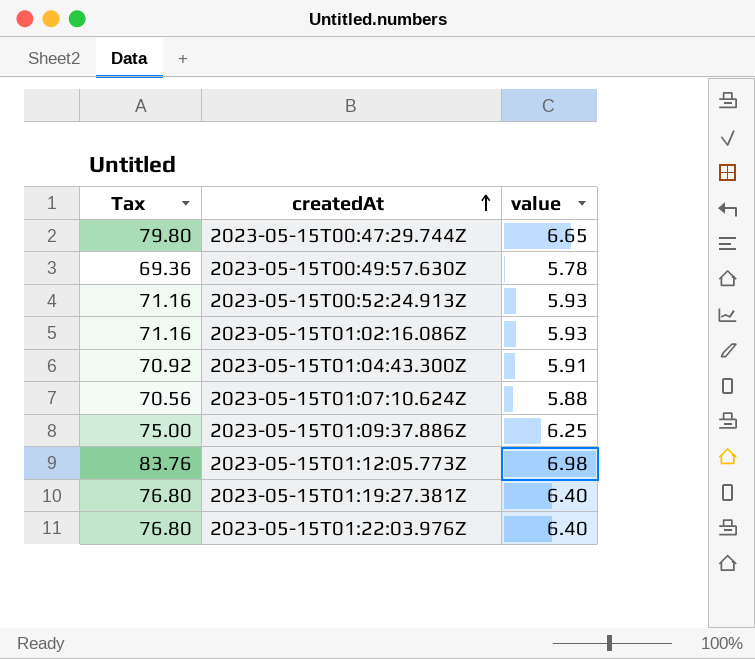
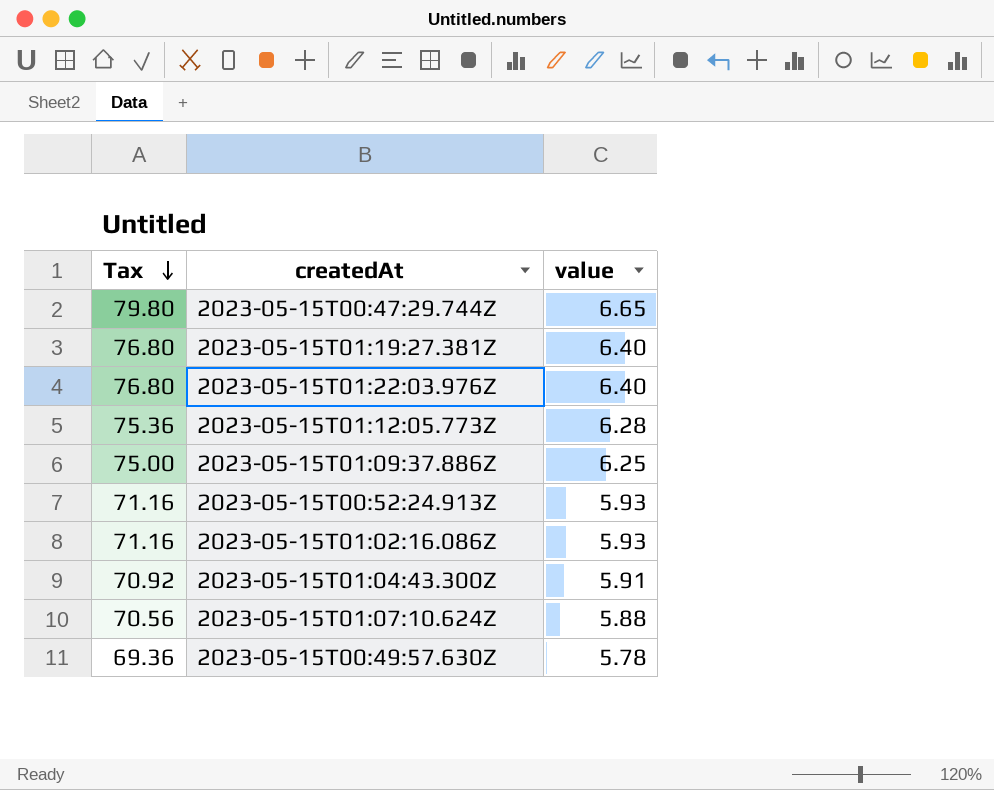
row order: createdAt ascending -> Tax descending
2023-05-15T01:12:05.773Z | Tax: 83.76 -> 75.36
2023-05-15T01:12:05.773Z | value: 6.98 -> 6.28

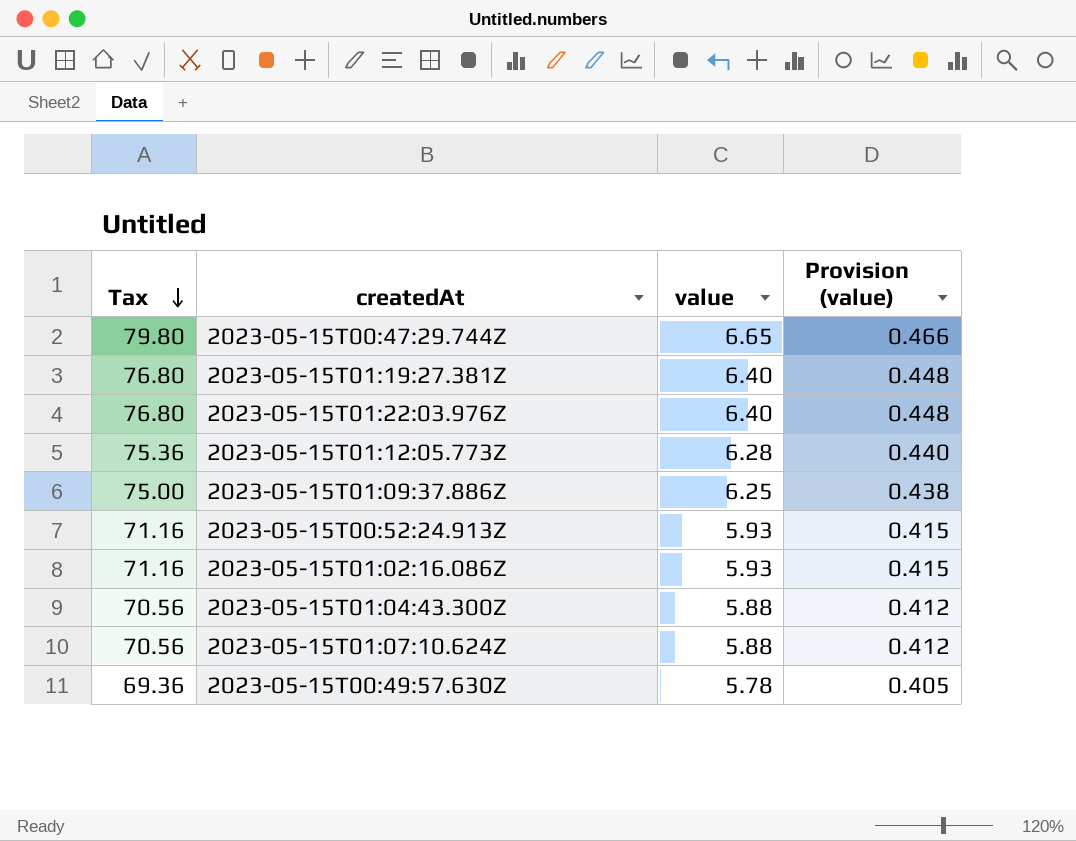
column Provision (value) | formula: none -> [value] * 0.07
2023-05-15T01:04:43.300Z | Tax: 70.92 -> 70.56
2023-05-15T01:04:43.300Z | value: 5.91 -> 5.88

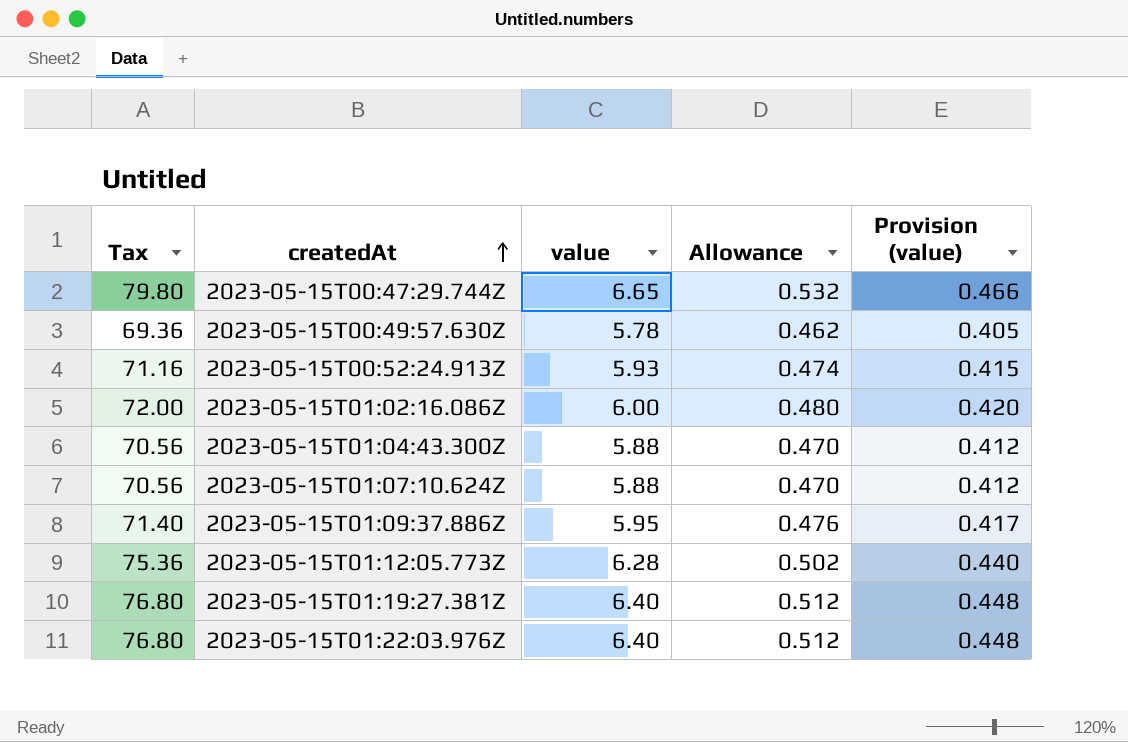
row order: Tax descending -> createdAt ascending
column Allowance | formula: none -> [value] * 0.08
2023-05-15T01:02:16.086Z | Tax: 71.16 -> 72.00
2023-05-15T01:02:16.086Z | value: 5.93 -> 6.00
2023-05-15T01:02:16.086Z | Provision (value): 0.415 -> 0.420
2023-05-15T01:09:37.886Z | Tax: 75.00 -> 71.40
2023-05-15T01:09:37.886Z | value: 6.25 -> 5.95
2023-05-15T01:09:37.886Z | Provision (value): 0.438 -> 0.417

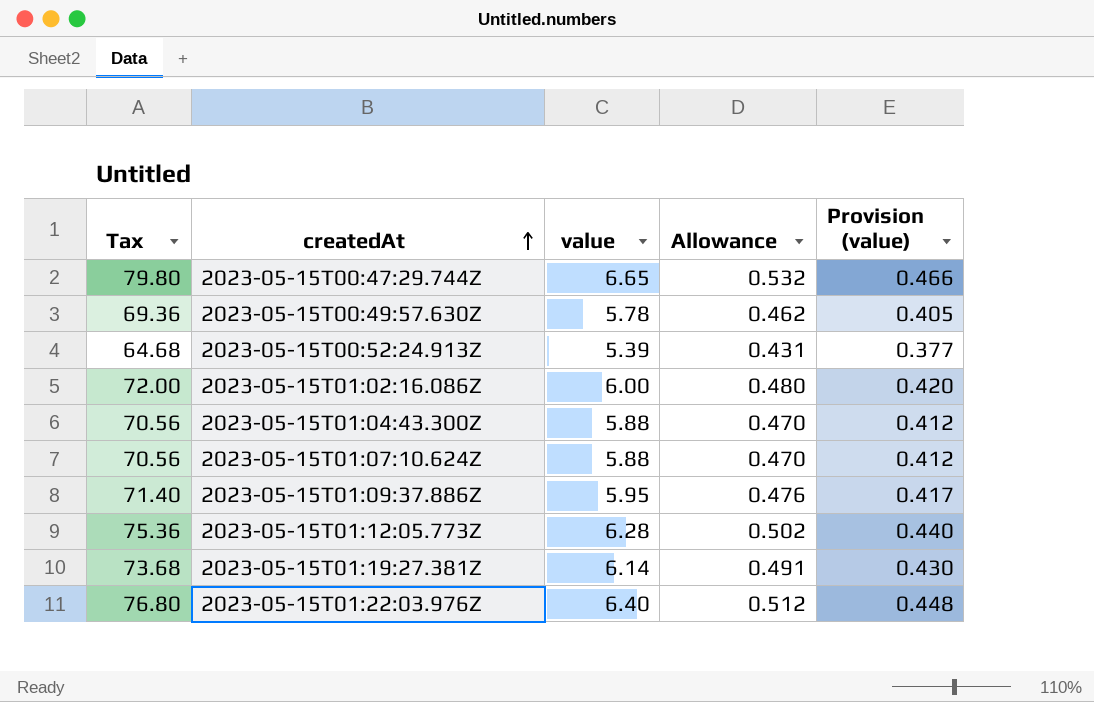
2023-05-15T00:52:24.913Z | Tax: 71.16 -> 64.68
2023-05-15T00:52:24.913Z | value: 5.93 -> 5.39
2023-05-15T00:52:24.913Z | Allowance: 0.474 -> 0.431
2023-05-15T00:52:24.913Z | Provision (value): 0.415 -> 0.377
2023-05-15T01:19:27.381Z | Tax: 76.80 -> 73.68
2023-05-15T01:19:27.381Z | value: 6.40 -> 6.14
2023-05-15T01:19:27.381Z | Allowance: 0.512 -> 0.491
2023-05-15T01:19:27.381Z | Provision (value): 0.448 -> 0.430

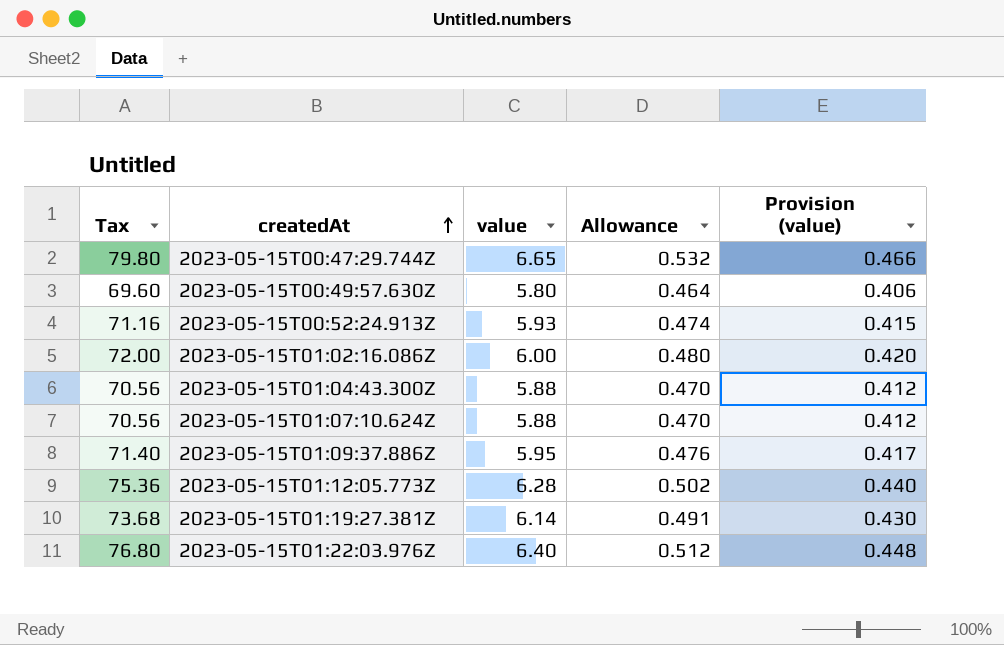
2023-05-15T00:49:57.630Z | Tax: 69.36 -> 69.60
2023-05-15T00:49:57.630Z | value: 5.78 -> 5.80
2023-05-15T00:49:57.630Z | Allowance: 0.462 -> 0.464
2023-05-15T00:49:57.630Z | Provision (value): 0.405 -> 0.406
2023-05-15T00:52:24.913Z | Tax: 64.68 -> 71.16
2023-05-15T00:52:24.913Z | value: 5.39 -> 5.93
2023-05-15T00:52:24.913Z | Allowance: 0.431 -> 0.474
2023-05-15T00:52:24.913Z | Provision (value): 0.377 -> 0.415

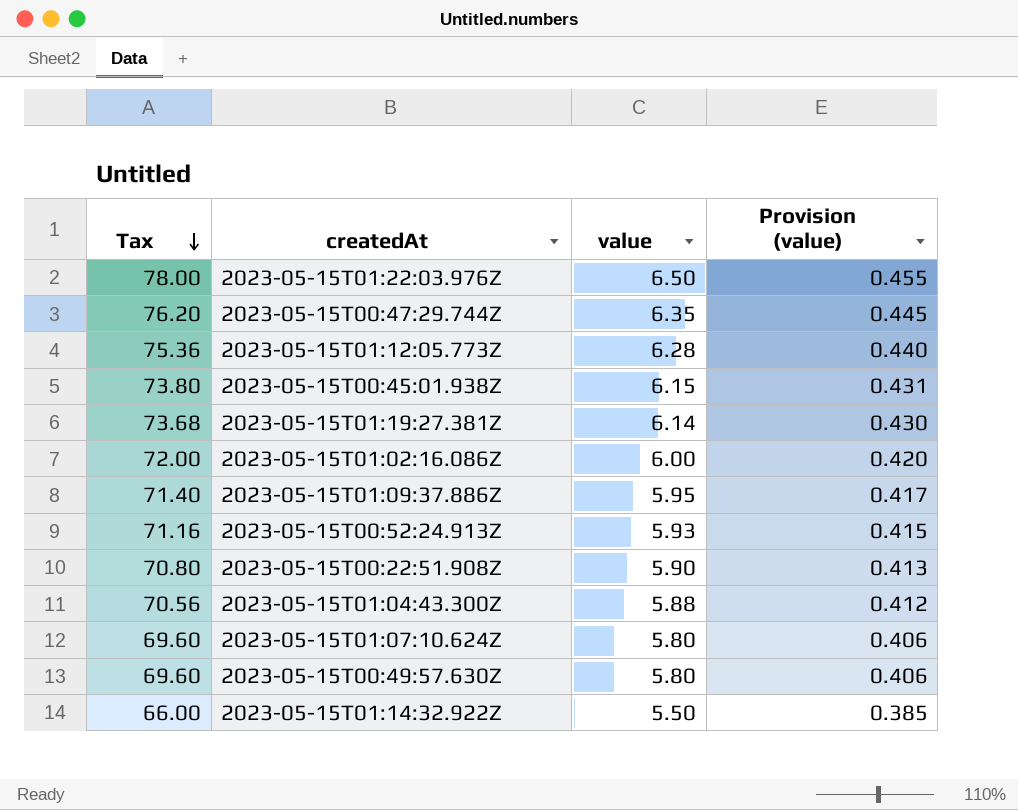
row order: createdAt ascending -> Tax descending
column Allowance | formula: [value] * 0.08 -> none
2023-05-15T01:22:03.976Z | Tax: 76.80 -> 78.00
2023-05-15T01:22:03.976Z | value: 6.40 -> 6.50
2023-05-15T01:22:03.976Z | Provision (value): 0.448 -> 0.455
2023-05-15T00:47:29.744Z | Tax: 79.80 -> 76.20
2023-05-15T00:47:29.744Z | value: 6.65 -> 6.35
2023-05-15T00:47:29.744Z | Provision (value): 0.466 -> 0.445
row 2023-05-15T00:45:01.938Z: none -> 73.80 | 6.15 | 0.431
row 2023-05-15T00:22:51.908Z: none -> 70.80 | 5.90 | 0.413
2023-05-15T01:07:10.624Z | Tax: 70.56 -> 69.60
2023-05-15T01:07:10.624Z | value: 5.88 -> 5.80
2023-05-15T01:07:10.624Z | Provision (value): 0.412 -> 0.406
row 2023-05-15T01:14:32.922Z: none -> 66.00 | 5.50 | 0.385

